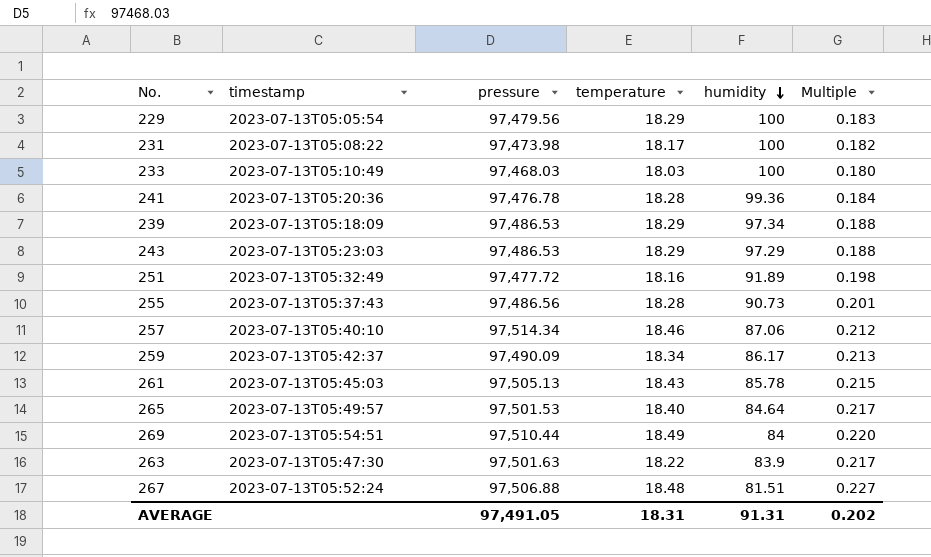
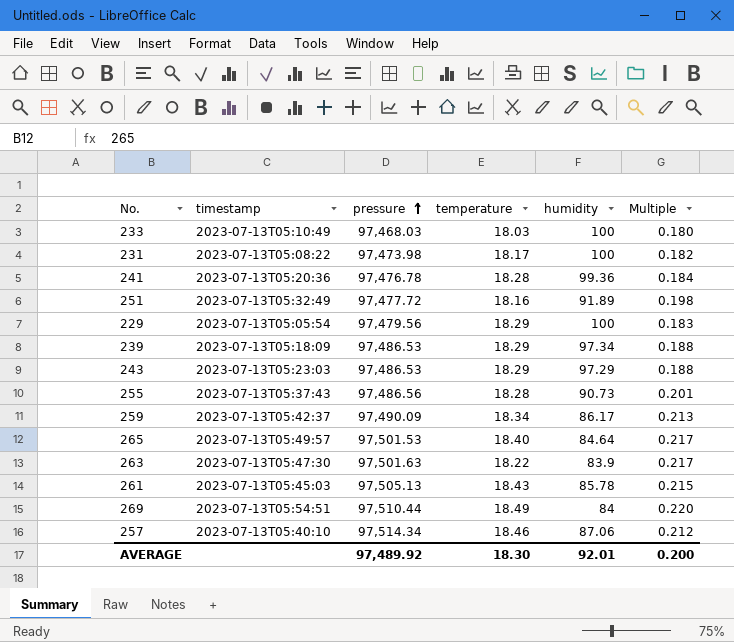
row order: humidity descending -> pressure ascending
row 267: 2023-07-13T05:52:24 | 97,506.88 | 18.48 | 81.51 | 0.227 -> none
AVERAGE | pressure: 97,491.05 -> 97,489.92
AVERAGE | temperature: 18.31 -> 18.30
AVERAGE | humidity: 91.31 -> 92.01
AVERAGE | Multiple: 0.202 -> 0.200

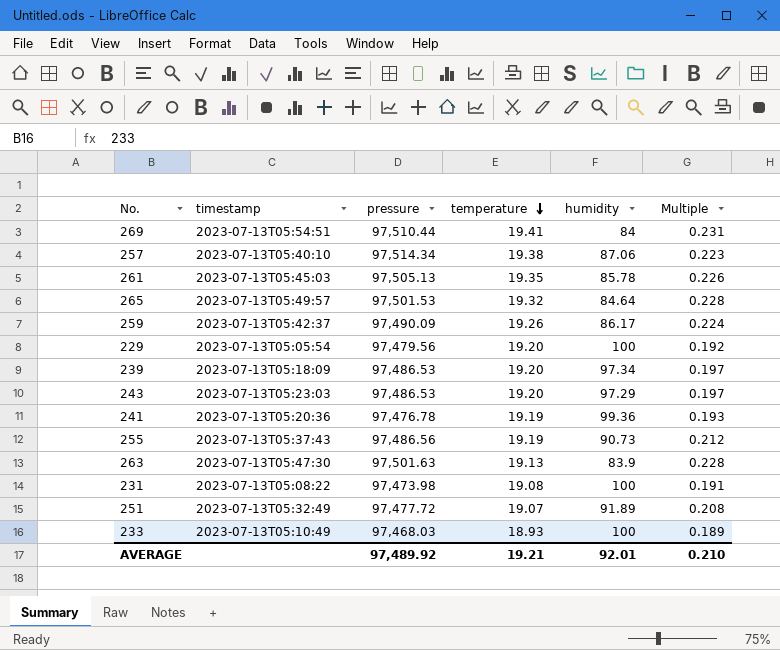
row order: pressure ascending -> temperature descending
269 | temperature: 18.49 -> 19.41
269 | Multiple: 0.220 -> 0.231
257 | temperature: 18.46 -> 19.38
257 | Multiple: 0.212 -> 0.223
261 | temperature: 18.43 -> 19.35
261 | Multiple: 0.215 -> 0.226
265 | temperature: 18.40 -> 19.32
265 | Multiple: 0.217 -> 0.228
259 | temperature: 18.34 -> 19.26
259 | Multiple: 0.213 -> 0.224
229 | temperature: 18.29 -> 19.20
229 | Multiple: 0.183 -> 0.192
239 | temperature: 18.29 -> 19.20
239 | Multiple: 0.188 -> 0.197
243 | temperature: 18.29 -> 19.20
243 | Multiple: 0.188 -> 0.197
241 | temperature: 18.28 -> 19.19
241 | Multiple: 0.184 -> 0.193
255 | temperature: 18.28 -> 19.19
255 | Multiple: 0.201 -> 0.212
263 | temperature: 18.22 -> 19.13
263 | Multiple: 0.217 -> 0.228
231 | temperature: 18.17 -> 19.08
231 | Multiple: 0.182 -> 0.191
251 | temperature: 18.16 -> 19.07
251 | Multiple: 0.198 -> 0.208
233 | temperature: 18.03 -> 18.93
233 | Multiple: 0.180 -> 0.189
AVERAGE | temperature: 18.30 -> 19.21
AVERAGE | Multiple: 0.200 -> 0.210

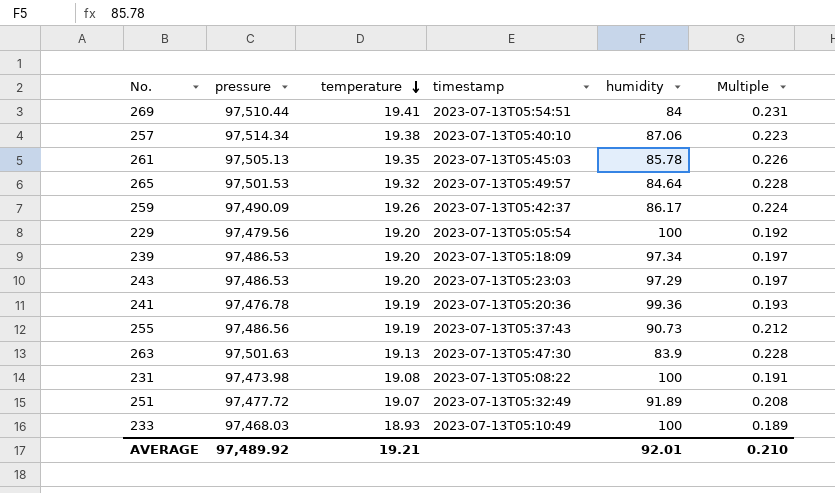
column timestamp | position: 2 -> 4

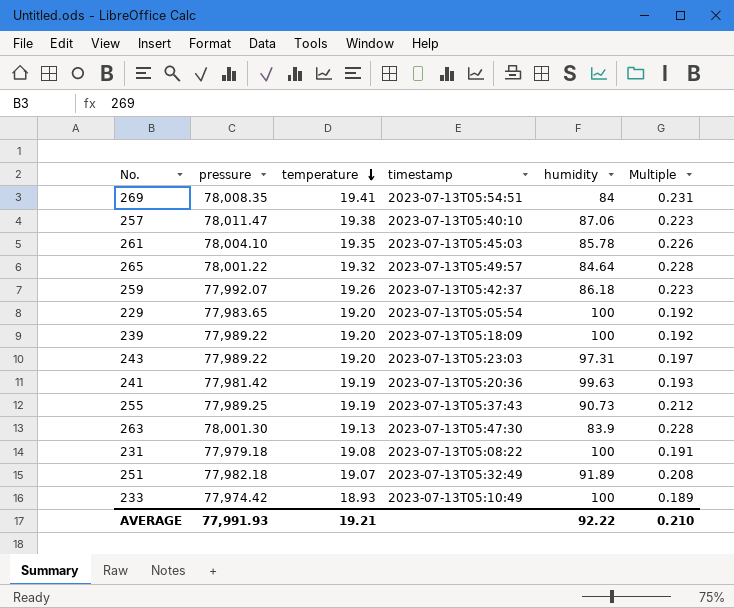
269 | pressure: 97,510.44 -> 78,008.35
257 | pressure: 97,514.34 -> 78,011.47
261 | pressure: 97,505.13 -> 78,004.10
265 | pressure: 97,501.53 -> 78,001.22
259 | pressure: 97,490.09 -> 77,992.07
259 | humidity: 86.17 -> 86.18
259 | Multiple: 0.224 -> 0.223
229 | pressure: 97,479.56 -> 77,983.65
239 | pressure: 97,486.53 -> 77,989.22
239 | humidity: 97.34 -> 100
239 | Multiple: 0.197 -> 0.192
243 | pressure: 97,486.53 -> 77,989.22
243 | humidity: 97.29 -> 97.31
241 | pressure: 97,476.78 -> 77,981.42
241 | humidity: 99.36 -> 99.63
255 | pressure: 97,486.56 -> 77,989.25
263 | pressure: 97,501.63 -> 78,001.30
231 | pressure: 97,473.98 -> 77,979.18
251 | pressure: 97,477.72 -> 77,982.18
233 | pressure: 97,468.03 -> 77,974.42
AVERAGE | pressure: 97,489.92 -> 77,991.93
AVERAGE | humidity: 92.01 -> 92.22

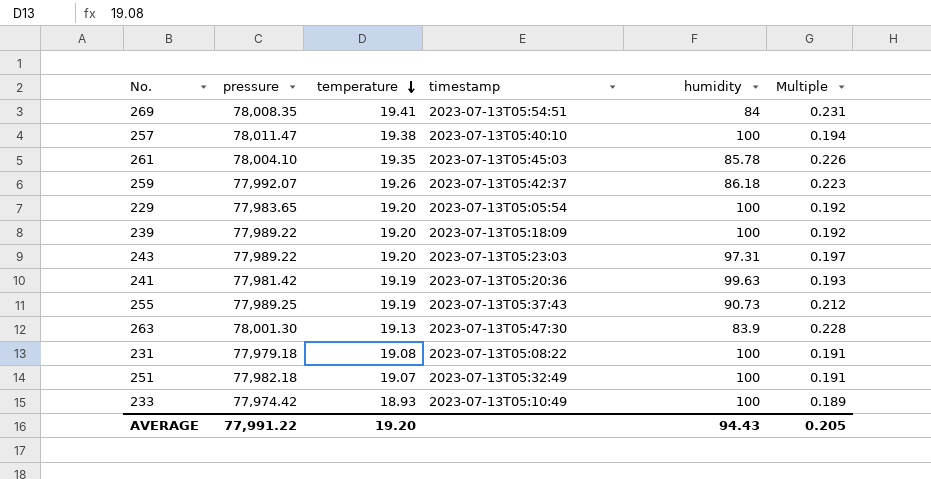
row 265: 78,001.22 | 19.32 | 2023-07-13T05:49:57 | 84.64 | 0.228 -> none
257 | humidity: 87.06 -> 100
257 | Multiple: 0.223 -> 0.194
251 | humidity: 91.89 -> 100
251 | Multiple: 0.208 -> 0.191
AVERAGE | pressure: 77,991.93 -> 77,991.22
AVERAGE | temperature: 19.21 -> 19.20
AVERAGE | humidity: 92.22 -> 94.43
AVERAGE | Multiple: 0.210 -> 0.205

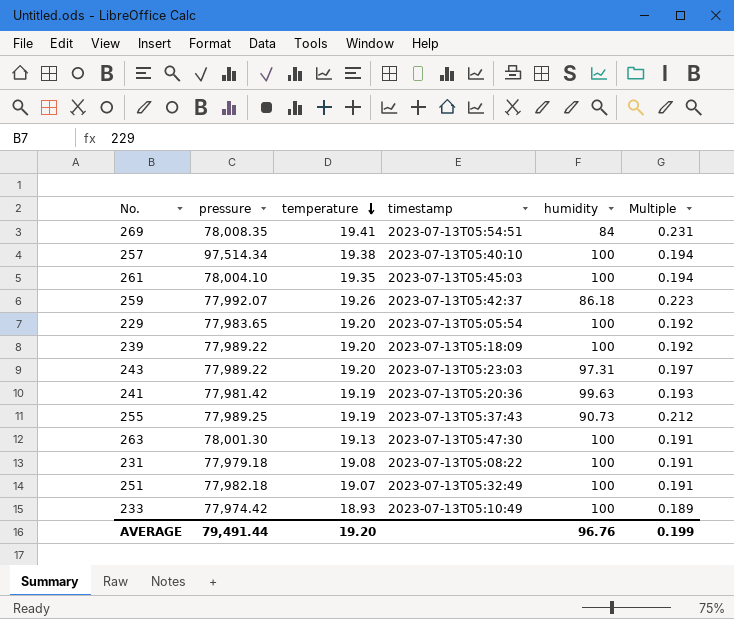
257 | pressure: 78,011.47 -> 97,514.34
261 | humidity: 85.78 -> 100
261 | Multiple: 0.226 -> 0.194
263 | humidity: 83.9 -> 100
263 | Multiple: 0.228 -> 0.191
AVERAGE | pressure: 77,991.22 -> 79,491.44
AVERAGE | humidity: 94.43 -> 96.76
AVERAGE | Multiple: 0.205 -> 0.199

